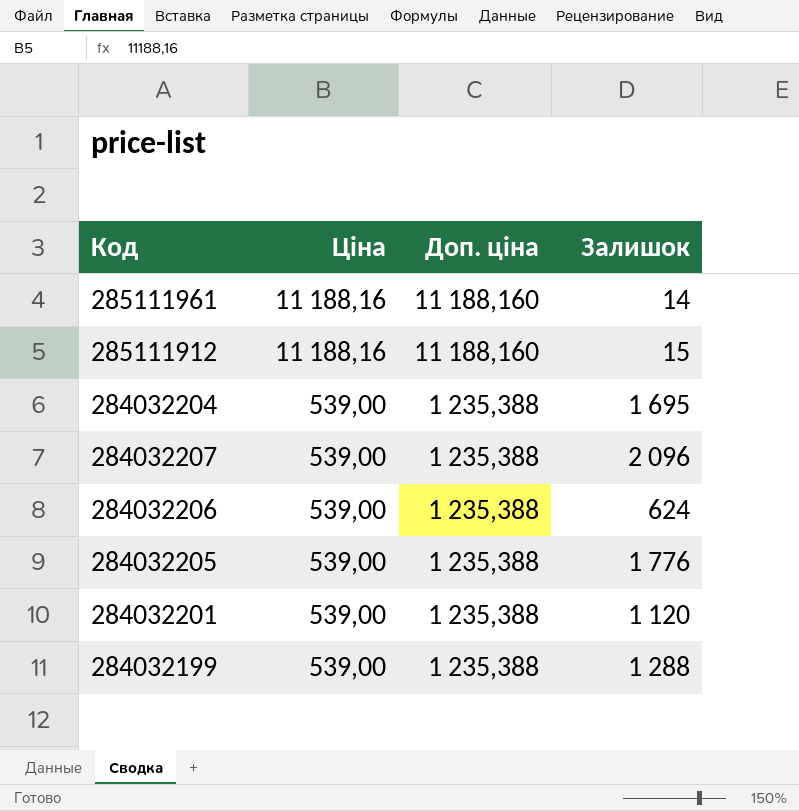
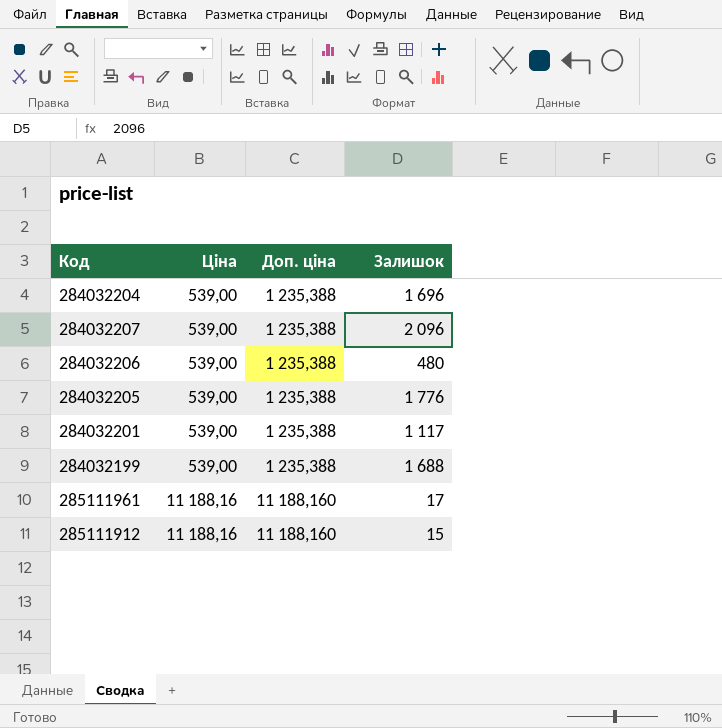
row order: Ціна descending -> Ціна ascending
284032204 | Залишок: 1 695 -> 1 696
284032206 | Залишок: 624 -> 480
284032201 | Залишок: 1 120 -> 1 117
284032199 | Залишок: 1 288 -> 1 688
285111961 | Залишок: 14 -> 17

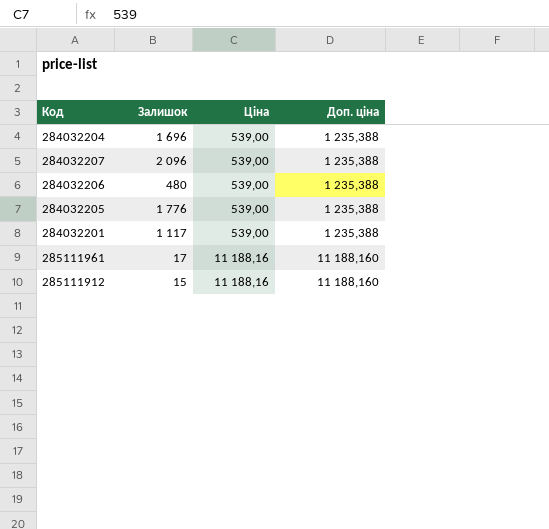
column Залишок | position: 4 -> 2
row 284032199: 539,00 | 1 235,388 | 1 688 -> none

